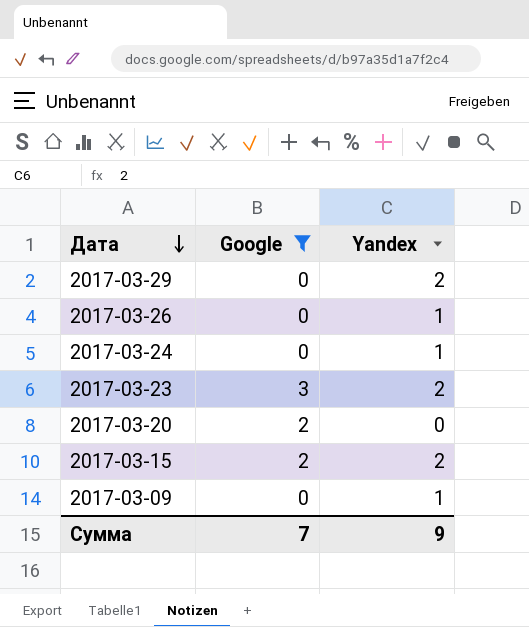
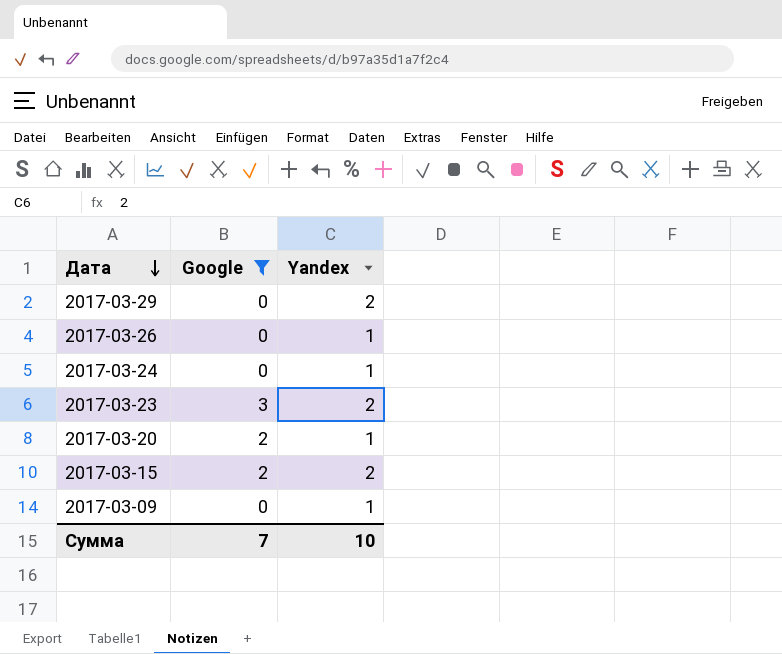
2017-03-20 | Yandex: 0 -> 1
Сумма | Yandex: 9 -> 10

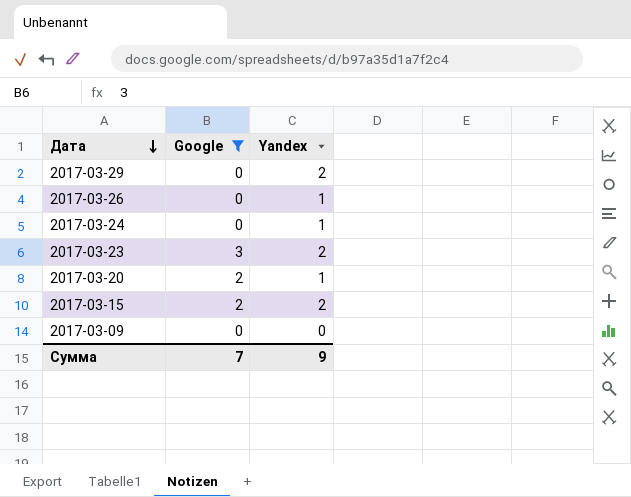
2017-03-09 | Yandex: 1 -> 0
Сумма | Yandex: 10 -> 9

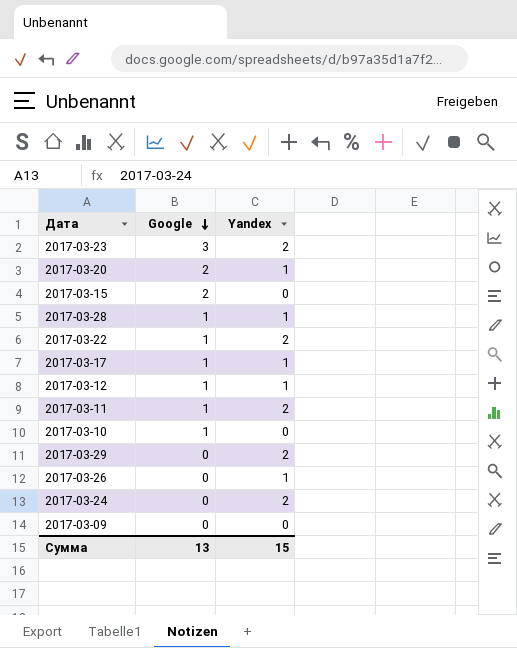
filter: Google != 1 -> none
row order: Дата descending -> Google descending
2017-03-15 | Yandex: 2 -> 0
2017-03-24 | Yandex: 1 -> 2
Сумма | Google: 7 -> 13
Сумма | Yandex: 9 -> 15

